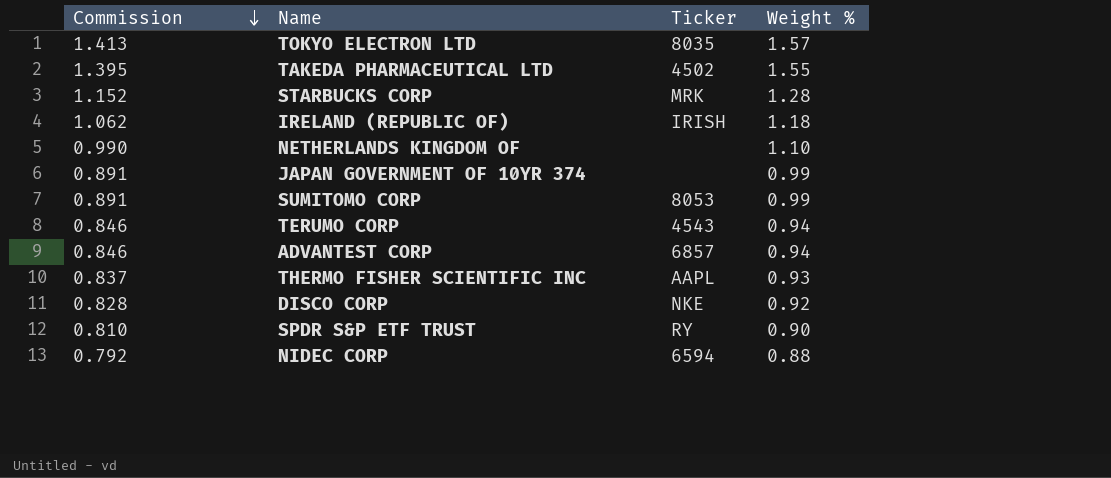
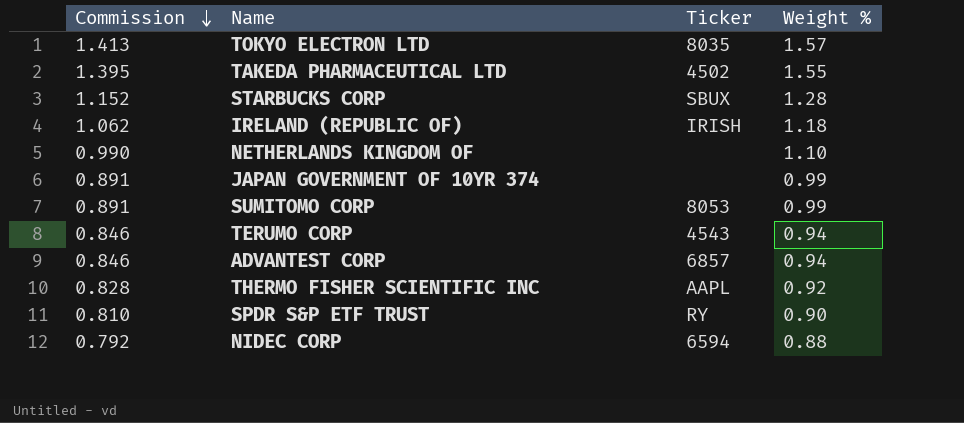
row DISCO CORP: 0.828 | NKE | 0.92 -> none
STARBUCKS CORP | Ticker: MRK -> SBUX
THERMO FISHER SCIENTIFIC INC | Commission: 0.837 -> 0.828
THERMO FISHER SCIENTIFIC INC | Weight %: 0.93 -> 0.92

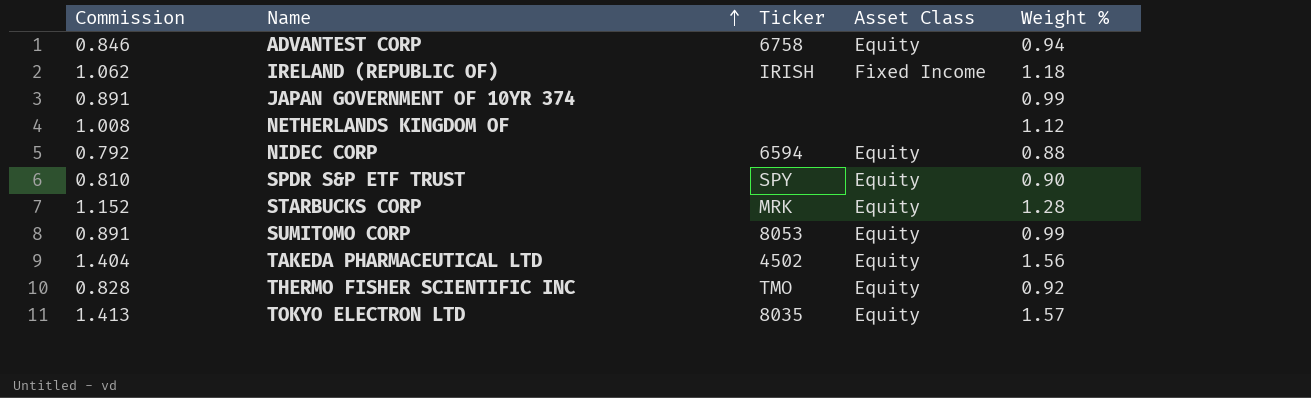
row order: Commission descending -> Name ascending
column Asset Class | position: none -> 4
row TERUMO CORP: 0.846 | 4543 | 0.94 -> none
ADVANTEST CORP | Ticker: 6857 -> 6758
NETHERLANDS KINGDOM OF | Commission: 0.990 -> 1.008
NETHERLANDS KINGDOM OF | Weight %: 1.10 -> 1.12
SPDR S&P ETF TRUST | Ticker: RY -> SPY
STARBUCKS CORP | Ticker: SBUX -> MRK
TAKEDA PHARMACEUTICAL LTD | Commission: 1.395 -> 1.404
TAKEDA PHARMACEUTICAL LTD | Weight %: 1.55 -> 1.56
THERMO FISHER SCIENTIFIC INC | Ticker: AAPL -> TMO

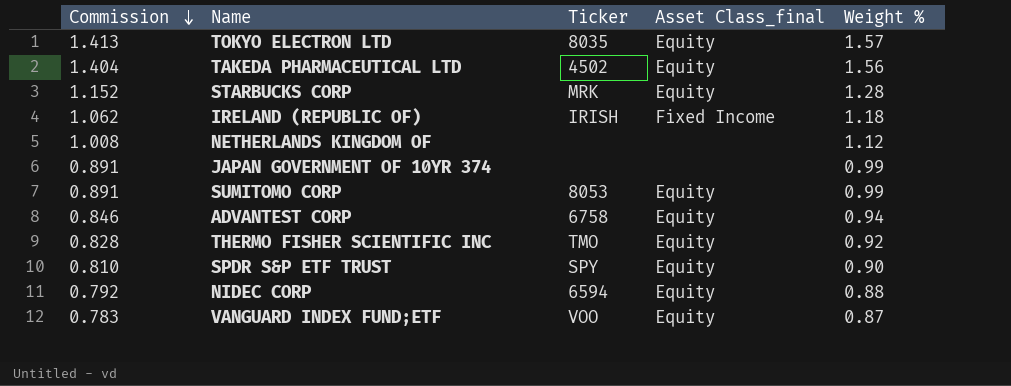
row order: Name ascending -> Commission descending
column name: Asset Class -> Asset Class_final
row VANGUARD INDEX FUND;ETF: none -> 0.783 | VOO | Equity | 0.87

